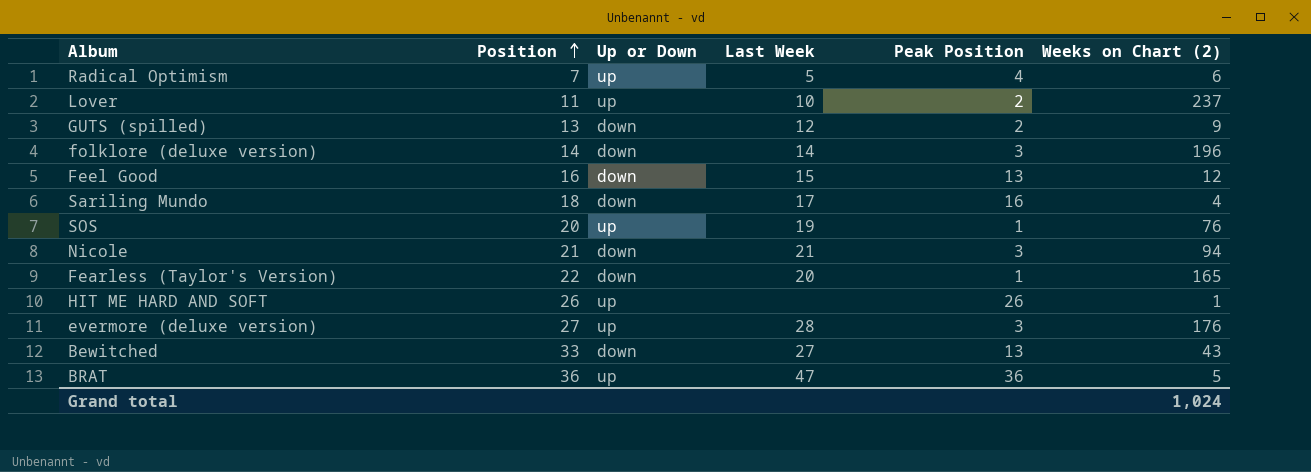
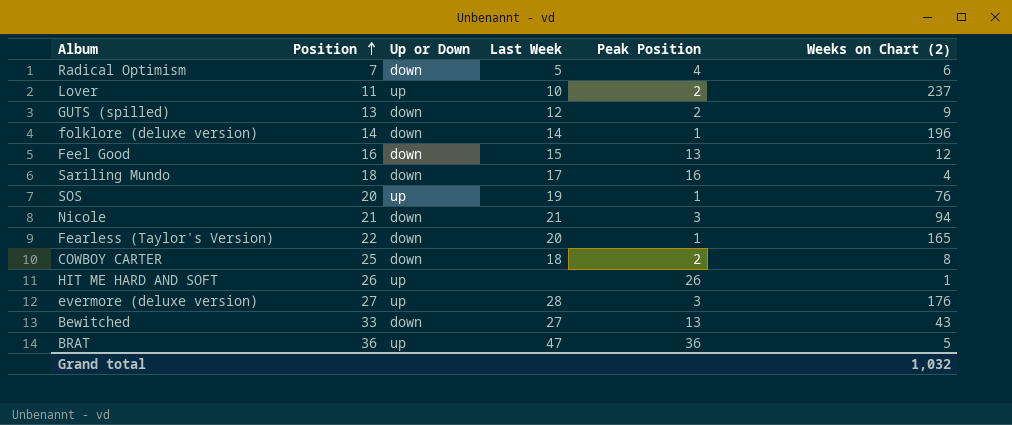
Radical Optimism | Up or Down: up -> down
folklore (deluxe version) | Peak Position: 3 -> 1
row COWBOY CARTER: none -> 25 | down | 18 | 2 | 8
Grand total | Weeks on Chart (2): 1,024 -> 1,032

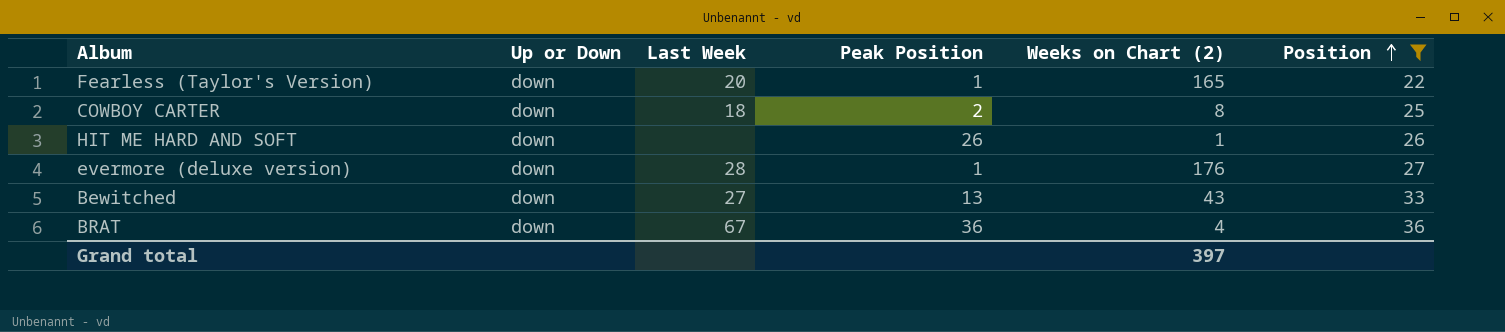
filter: none -> Position >= 22
column Position | position: 2 -> 6
HIT ME HARD AND SOFT | Up or Down: up -> down
evermore (deluxe version) | Up or Down: up -> down
evermore (deluxe version) | Peak Position: 3 -> 1
BRAT | Up or Down: up -> down
BRAT | Last Week: 47 -> 67
BRAT | Weeks on Chart (2): 5 -> 4
Grand total | Weeks on Chart (2): 1,032 -> 397

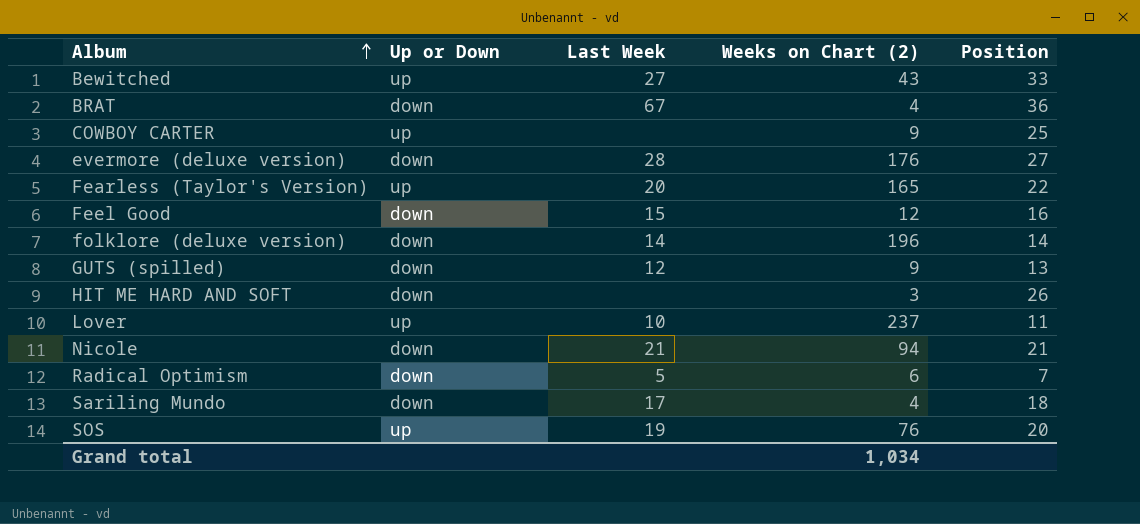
filter: Position >= 22 -> none
row order: Position ascending -> Album ascending
column Peak Position | position: 4 -> none
Bewitched | Up or Down: down -> up
COWBOY CARTER | Up or Down: down -> up
COWBOY CARTER | Last Week: 18 -> none
COWBOY CARTER | Weeks on Chart (2): 8 -> 9
Fearless (Taylor's Version) | Up or Down: down -> up
HIT ME HARD AND SOFT | Weeks on Chart (2): 1 -> 3
Grand total | Weeks on Chart (2): 397 -> 1,034

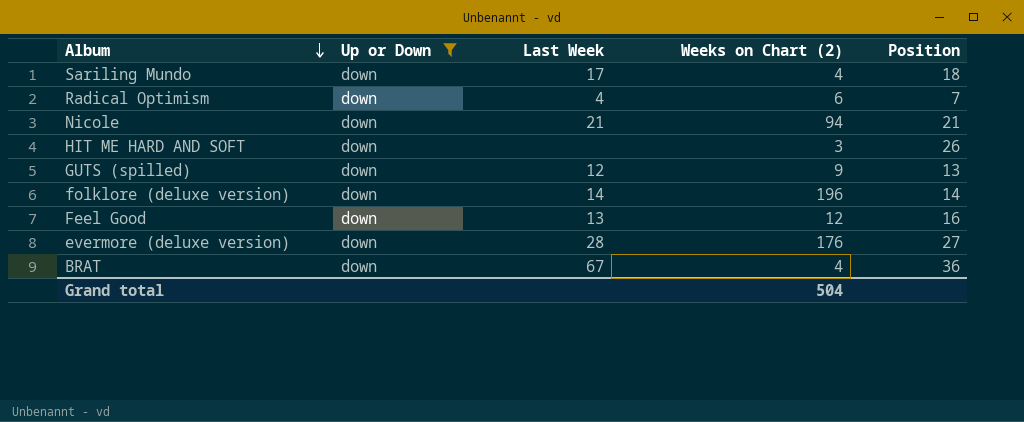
filter: none -> Up or Down = down
row order: Album ascending -> Album descending
Radical Optimism | Last Week: 5 -> 4
Feel Good | Last Week: 15 -> 13
Grand total | Weeks on Chart (2): 1,034 -> 504

